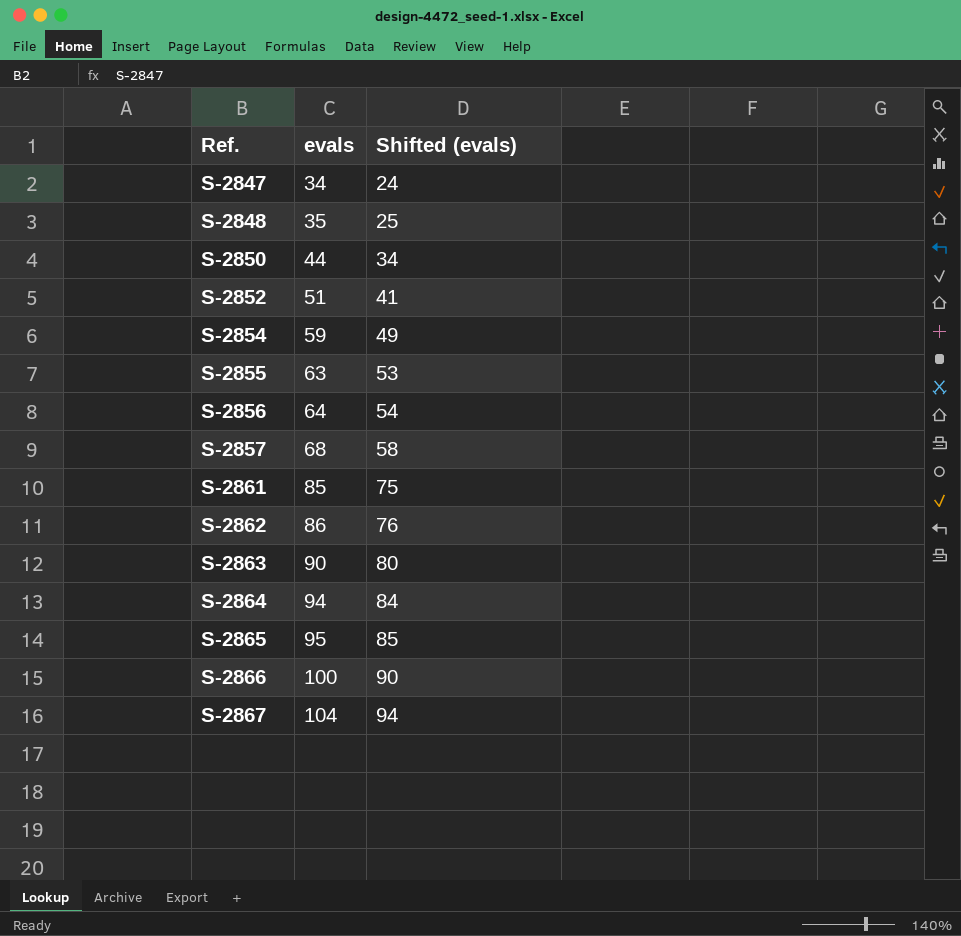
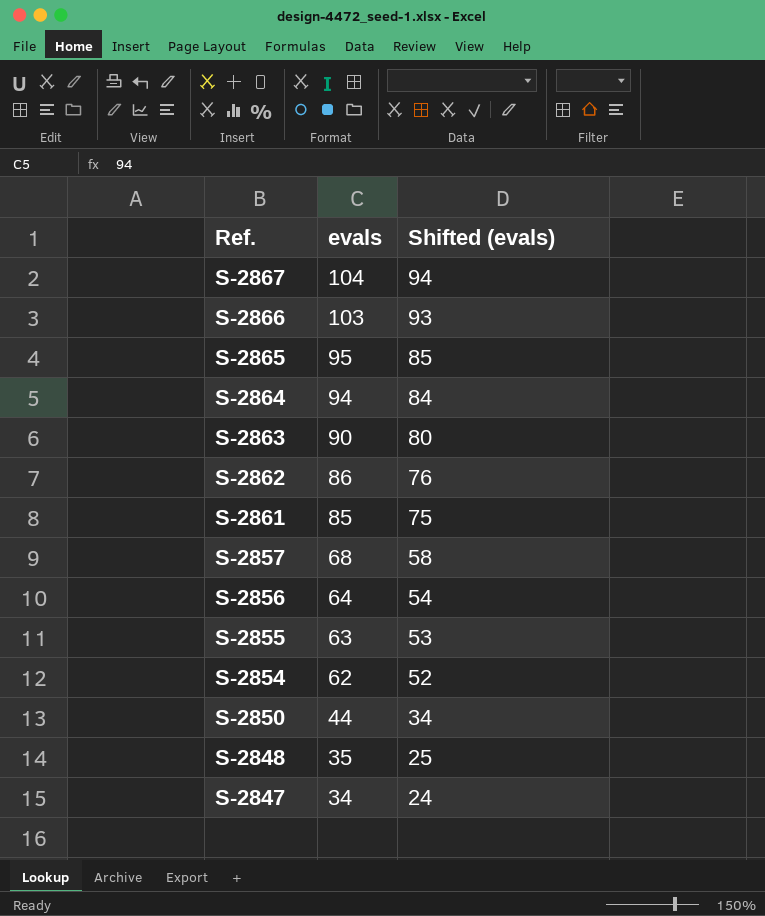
row order: Ref. ascending -> Ref. descending
row S-2852: 51 | 41 -> none
S-2866 | evals: 100 -> 103
S-2866 | Shifted (evals): 90 -> 93
S-2854 | evals: 59 -> 62
S-2854 | Shifted (evals): 49 -> 52

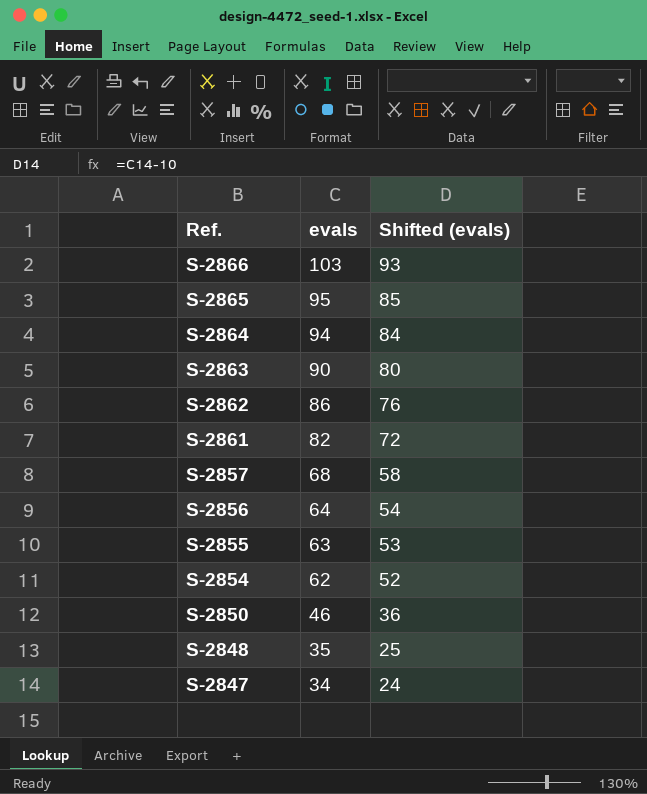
row S-2867: 104 | 94 -> none
S-2861 | evals: 85 -> 82
S-2861 | Shifted (evals): 75 -> 72
S-2850 | evals: 44 -> 46
S-2850 | Shifted (evals): 34 -> 36

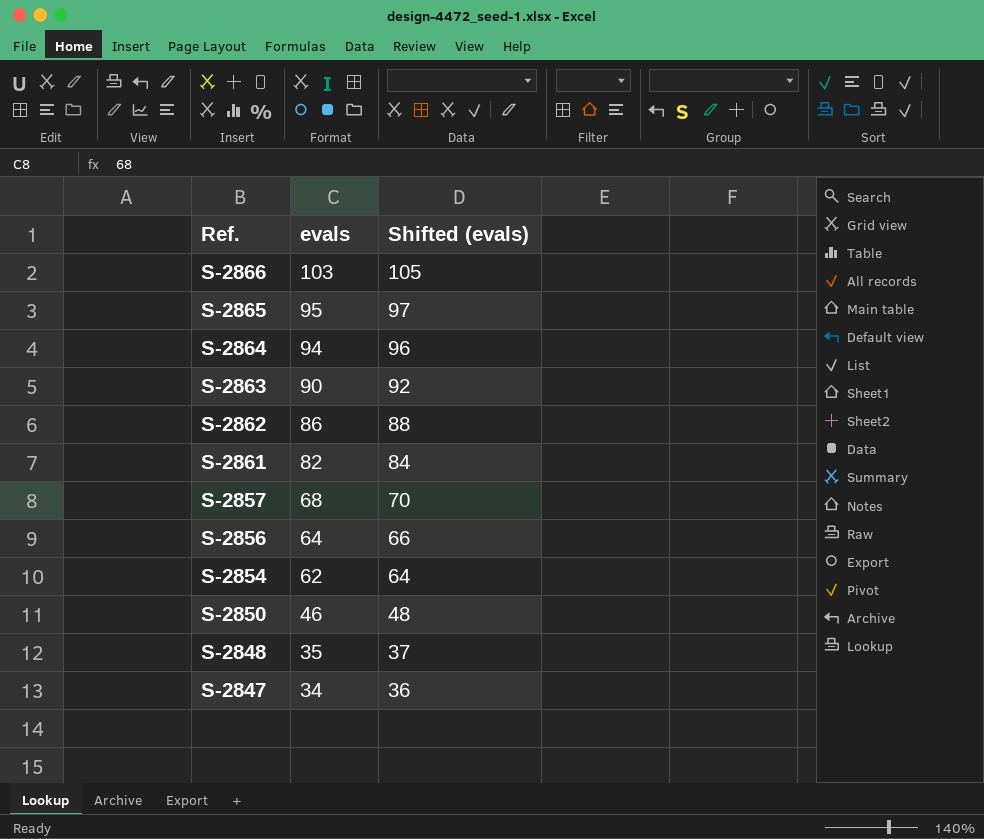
column Shifted (evals) | formula: [evals] - 10 -> [evals] + 2
row S-2855: 63 | 53 -> none

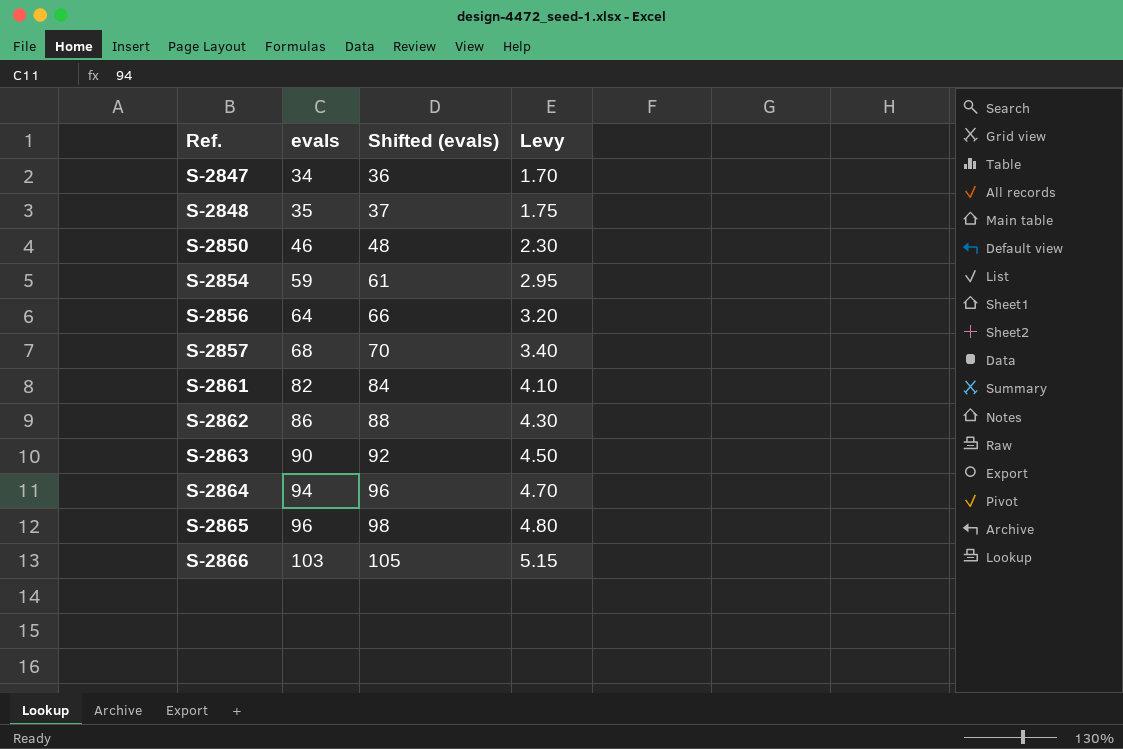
row order: Ref. descending -> Ref. ascending
column Levy | formula: none -> [evals] * 0.05
S-2854 | evals: 62 -> 59
S-2854 | Shifted (evals): 64 -> 61
S-2865 | evals: 95 -> 96
S-2865 | Shifted (evals): 97 -> 98

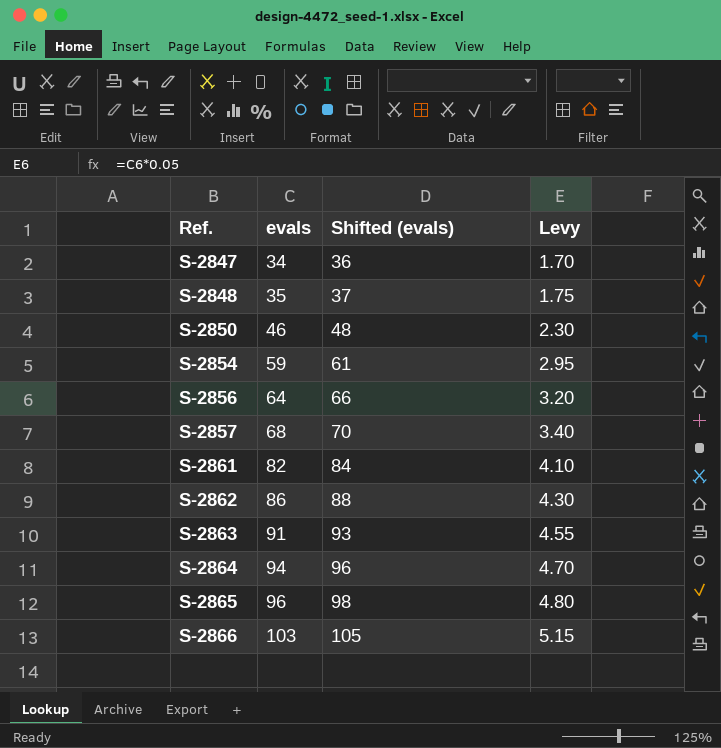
S-2863 | evals: 90 -> 91
S-2863 | Shifted (evals): 92 -> 93
S-2863 | Levy: 4.50 -> 4.55

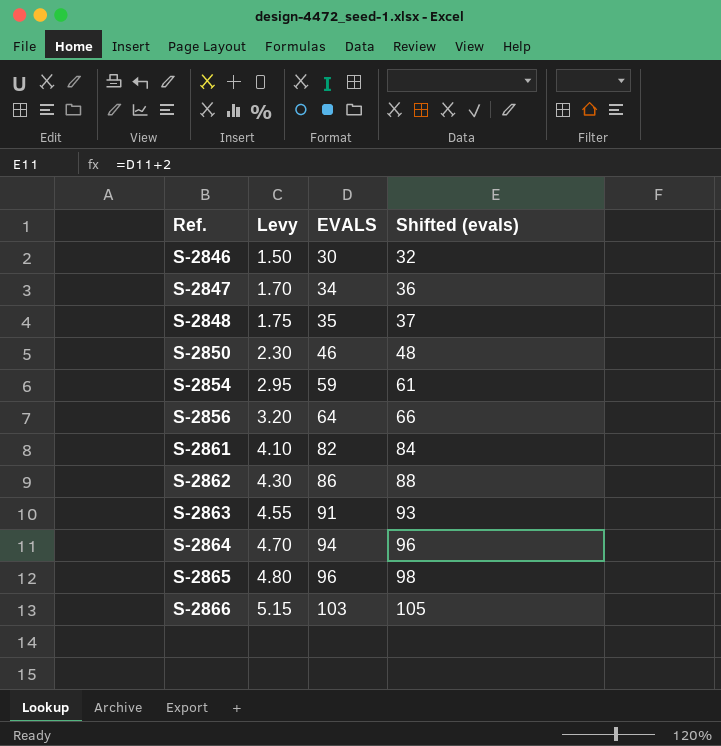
column Levy | position: 4 -> 2
column name: evals -> EVALS
row S-2857: 68 | 70 | 3.40 -> none
row S-2846: none -> 1.50 | 30 | 32

